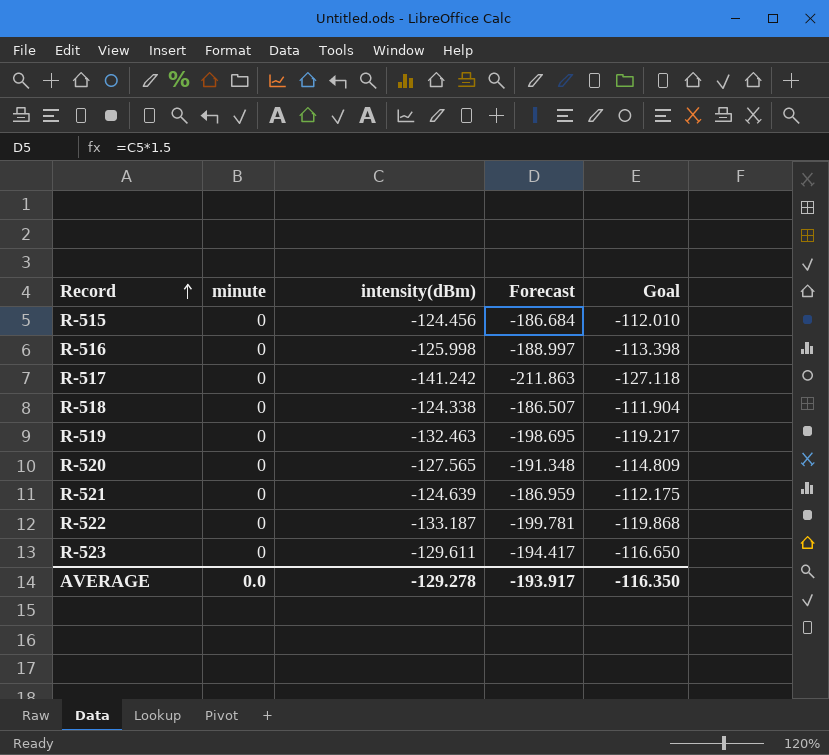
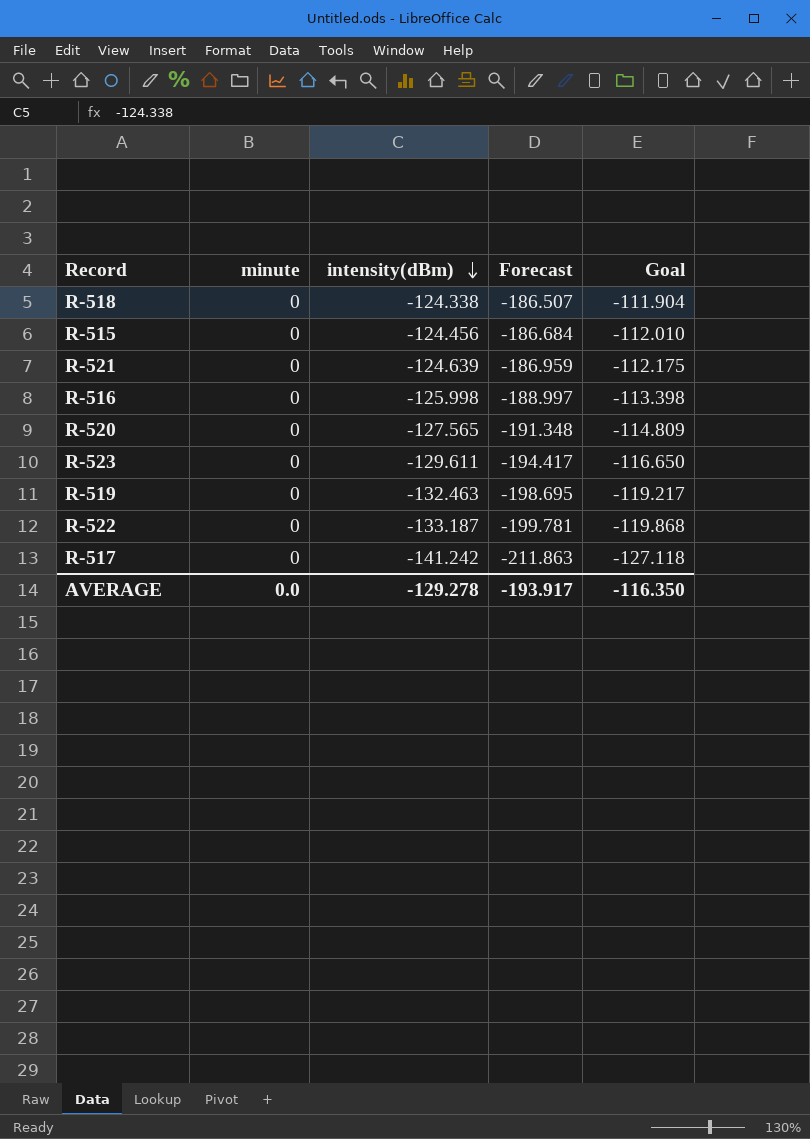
row order: Record ascending -> intensity(dBm) descending

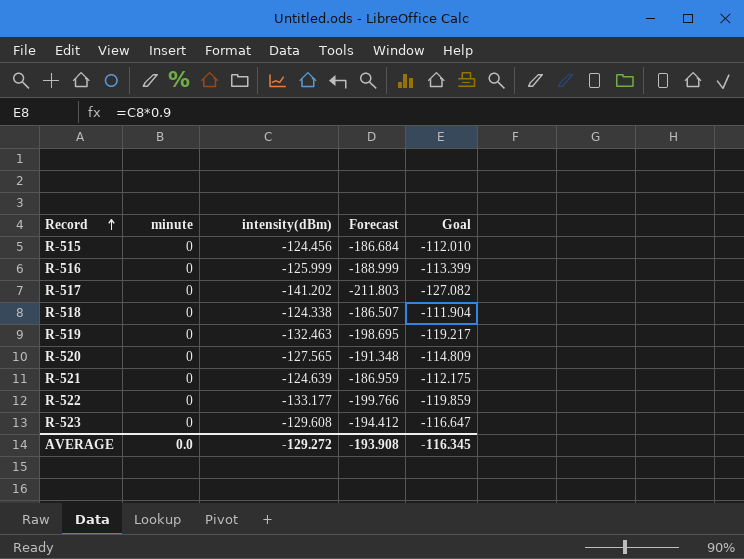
row order: intensity(dBm) descending -> Record ascending
R-516 | intensity(dBm): -125.998 -> -125.999
R-516 | Forecast: -188.997 -> -188.999
R-516 | Goal: -113.398 -> -113.399
R-517 | intensity(dBm): -141.242 -> -141.202
R-517 | Forecast: -211.863 -> -211.803
R-517 | Goal: -127.118 -> -127.082
R-522 | intensity(dBm): -133.187 -> -133.177
R-522 | Forecast: -199.781 -> -199.766
R-522 | Goal: -119.868 -> -119.859
R-523 | intensity(dBm): -129.611 -> -129.608
R-523 | Forecast: -194.417 -> -194.412
R-523 | Goal: -116.650 -> -116.647
AVERAGE | intensity(dBm): -129.278 -> -129.272
AVERAGE | Forecast: -193.917 -> -193.908
AVERAGE | Goal: -116.350 -> -116.345

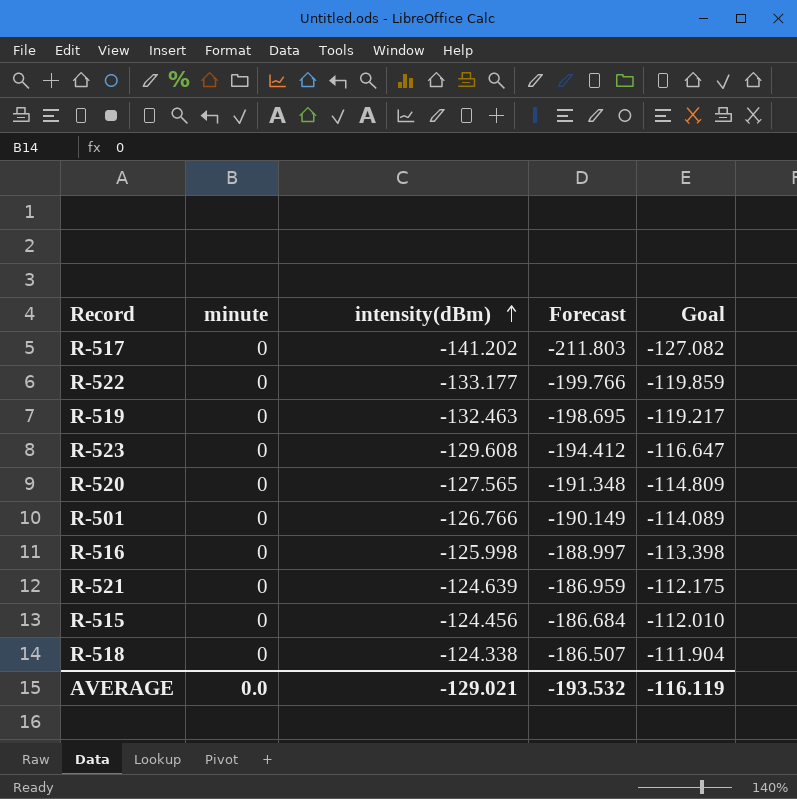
row order: Record ascending -> intensity(dBm) ascending
row R-501: none -> 0 | -126.766 | -190.149 | -114.089
R-516 | intensity(dBm): -125.999 -> -125.998
R-516 | Forecast: -188.999 -> -188.997
R-516 | Goal: -113.399 -> -113.398
AVERAGE | intensity(dBm): -129.272 -> -129.021
AVERAGE | Forecast: -193.908 -> -193.532
AVERAGE | Goal: -116.345 -> -116.119

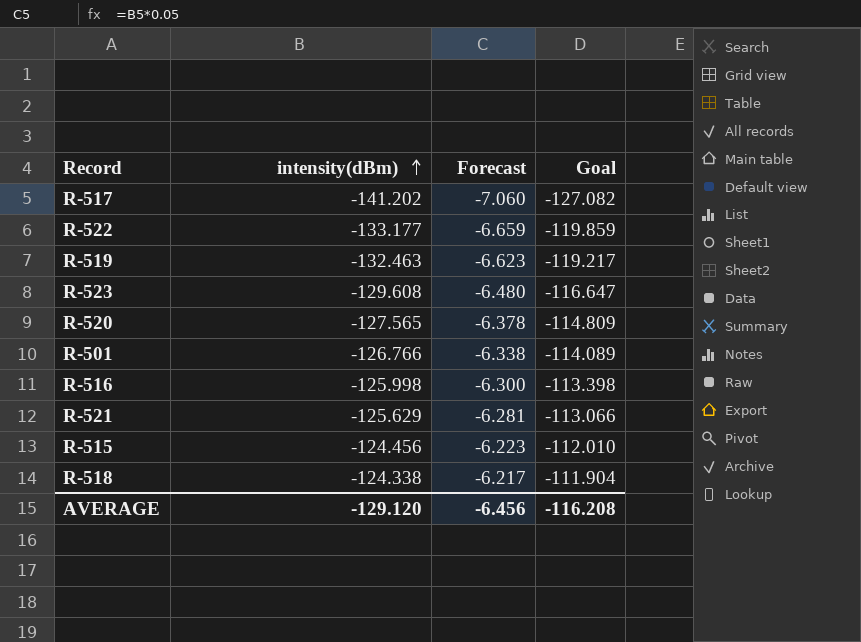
column minute | position: 2 -> none
column Forecast | formula: [intensity(dBm)] * 1.5 -> [intensity(dBm)] * 0.05
R-521 | intensity(dBm): -124.639 -> -125.629
R-521 | Goal: -112.175 -> -113.066
AVERAGE | intensity(dBm): -129.021 -> -129.120
AVERAGE | Forecast: -193.532 -> -6.456
AVERAGE | Goal: -116.119 -> -116.208

